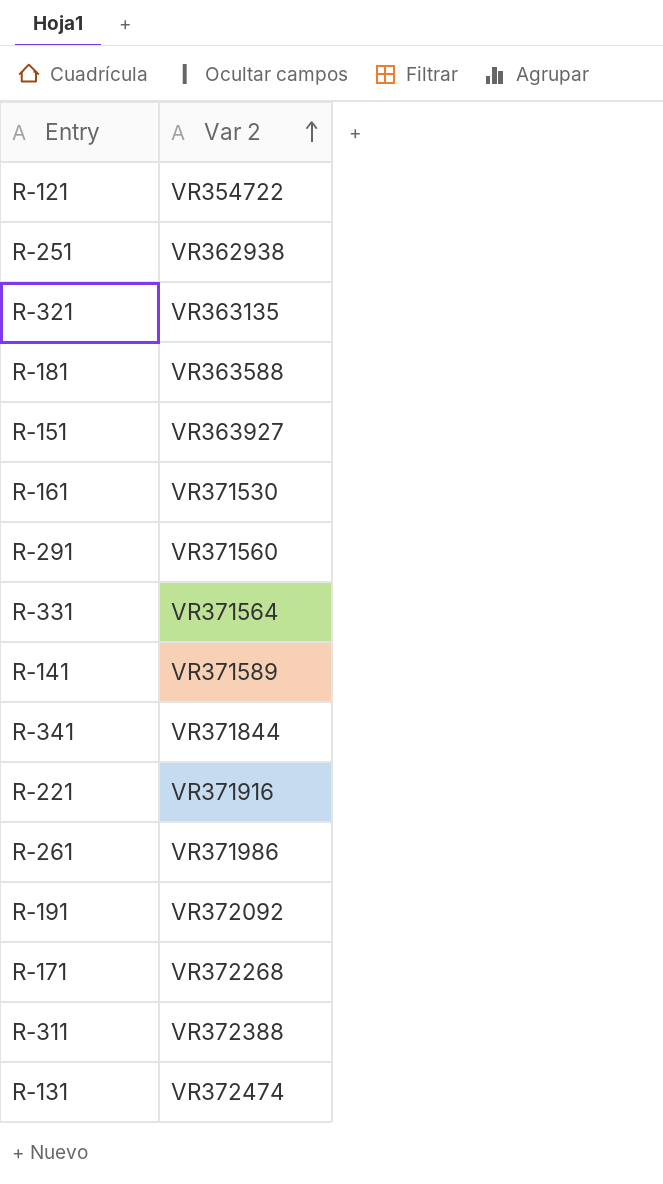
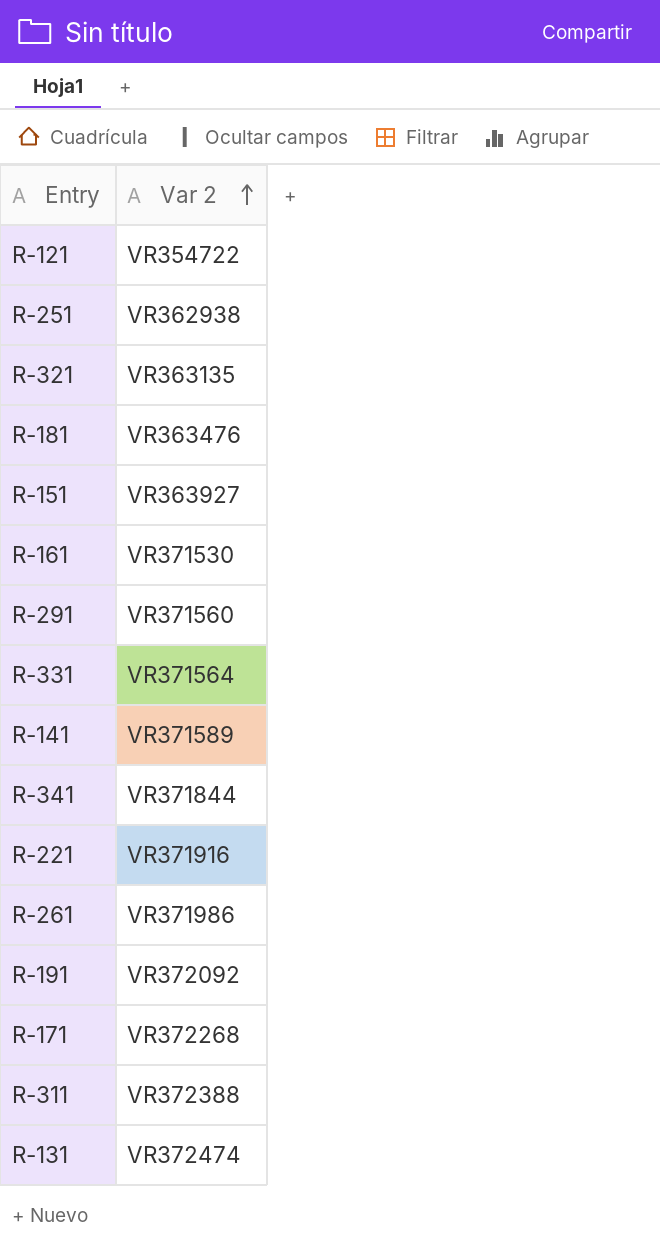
R-181 | Var 2: VR363588 -> VR363476

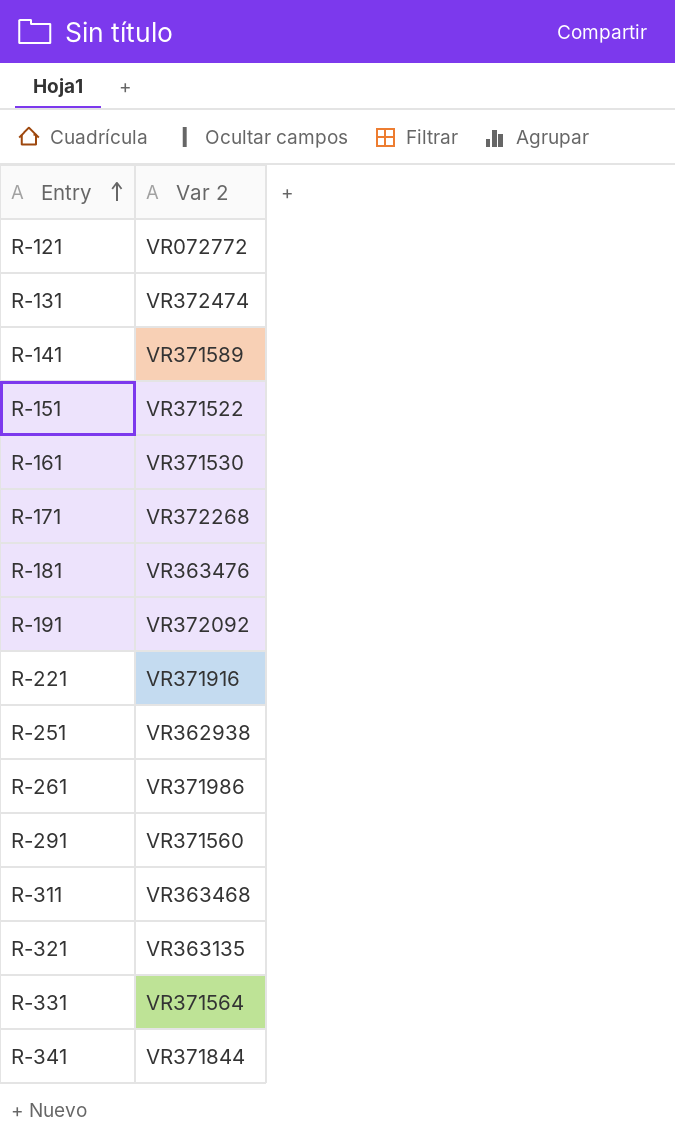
row order: Var 2 ascending -> Entry ascending
R-121 | Var 2: VR354722 -> VR072772
R-151 | Var 2: VR363927 -> VR371522
R-311 | Var 2: VR372388 -> VR363468

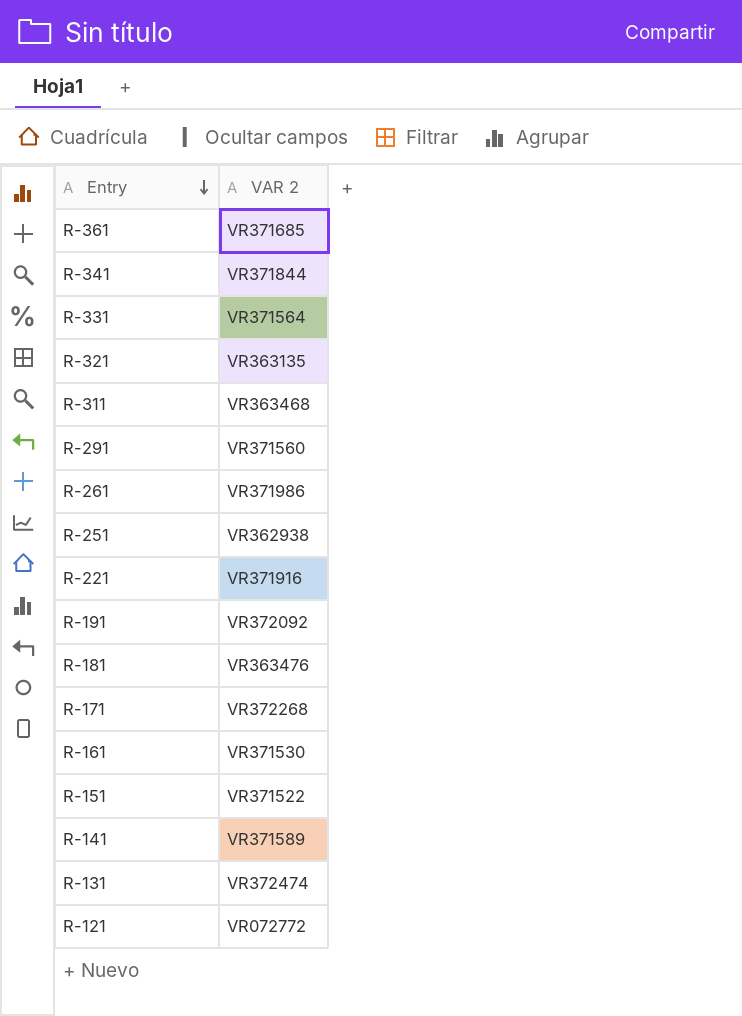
row order: Entry ascending -> Entry descending
column name: Var 2 -> VAR 2
row R-361: none -> VR371685

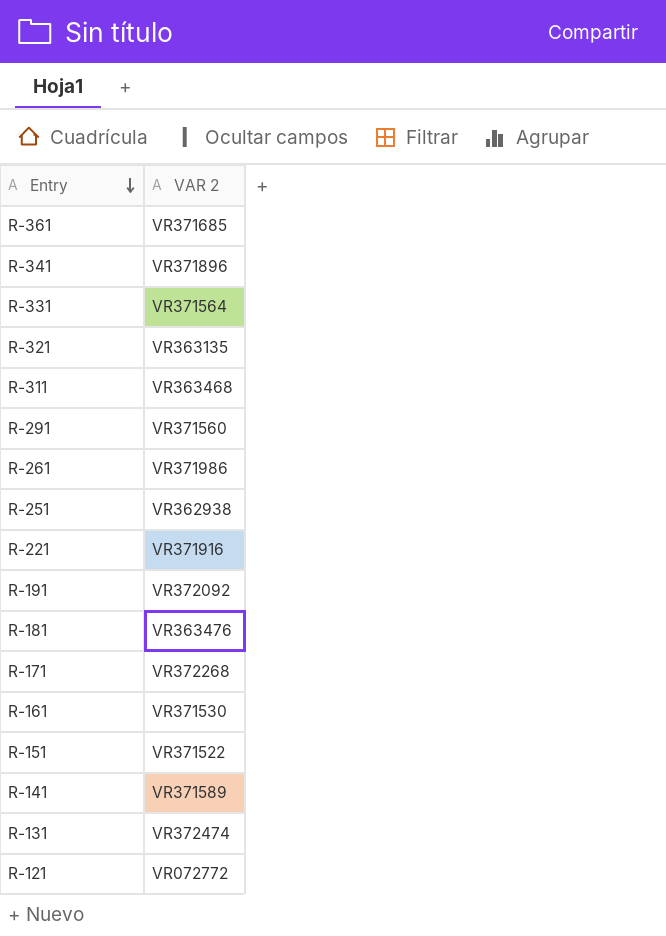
R-341 | VAR 2: VR371844 -> VR371896

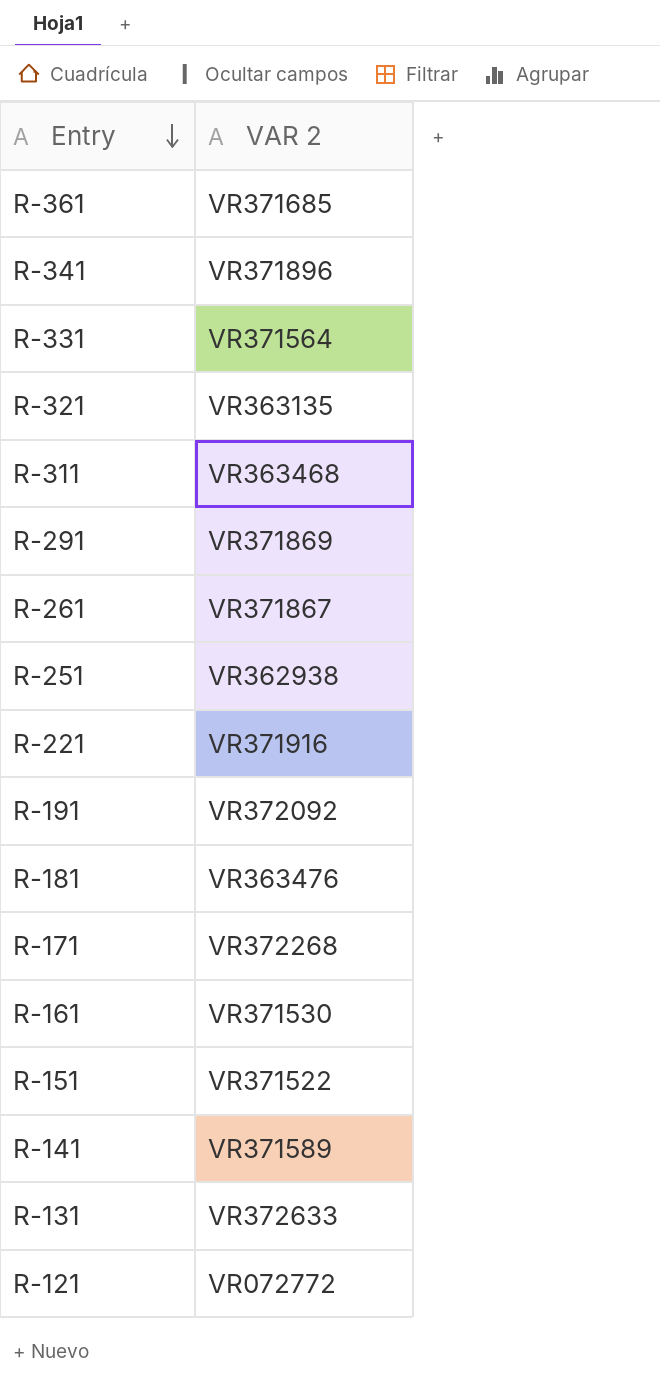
R-291 | VAR 2: VR371560 -> VR371869
R-261 | VAR 2: VR371986 -> VR371867
R-131 | VAR 2: VR372474 -> VR372633

